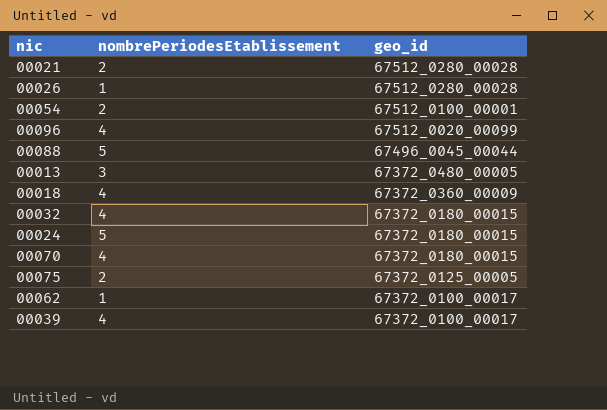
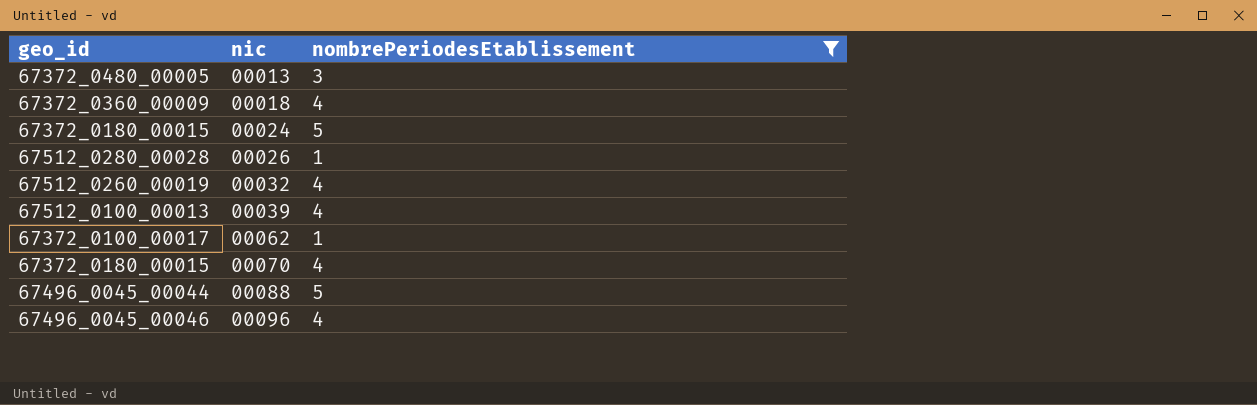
filter: none -> nombrePeriodesEtablissement != 2
row order: geo_id descending -> nic ascending
column geo_id | position: 3 -> 1
00032 | geo_id: 67372_0180_00015 -> 67512_0260_00019
00039 | geo_id: 67372_0100_00017 -> 67512_0100_00013
00096 | geo_id: 67512_0020_00099 -> 67496_0045_00046

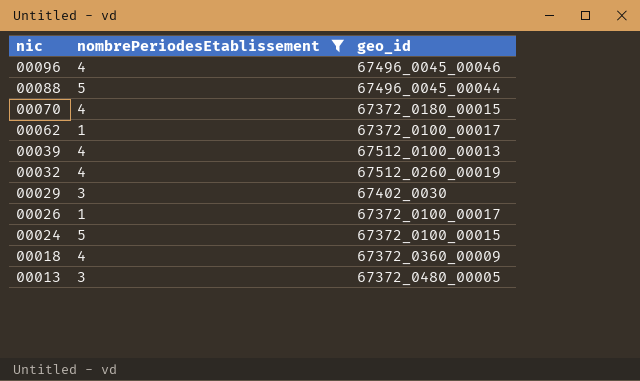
row order: nic ascending -> nic descending
column geo_id | position: 1 -> 3
row 00029: none -> 3 | 67402_0030
00026 | geo_id: 67512_0280_00028 -> 67372_0100_00017
00024 | geo_id: 67372_0180_00015 -> 67372_0100_00015

